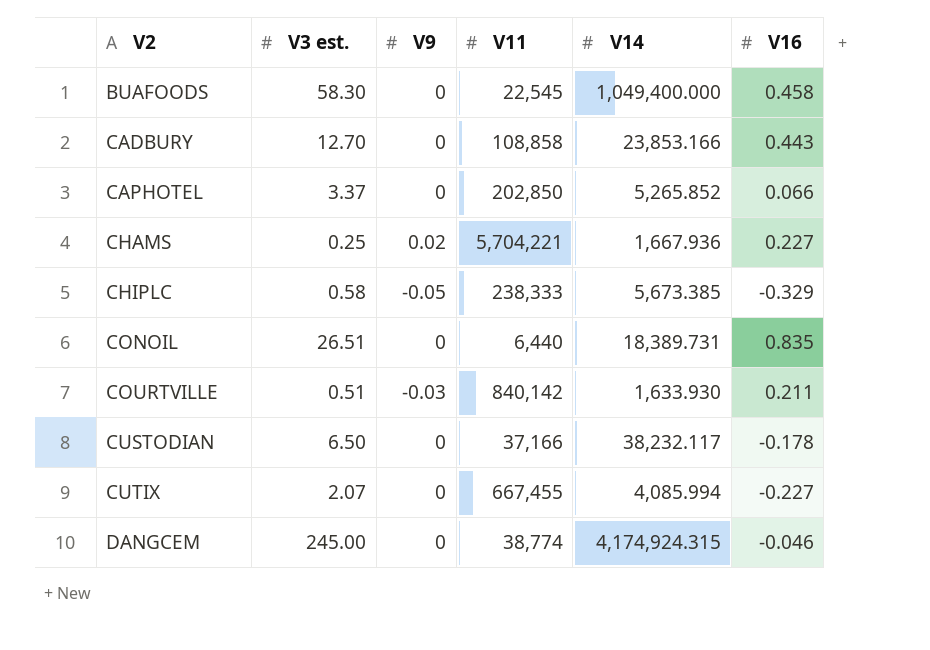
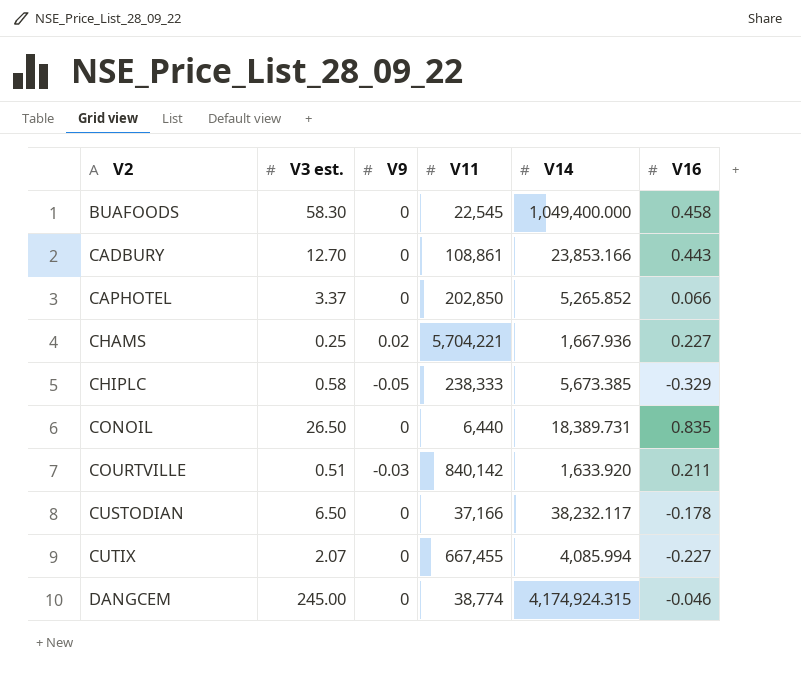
CADBURY | V11: 108,858 -> 108,861
CONOIL | V3 est.: 26.51 -> 26.50
COURTVILLE | V14: 1,633.930 -> 1,633.920

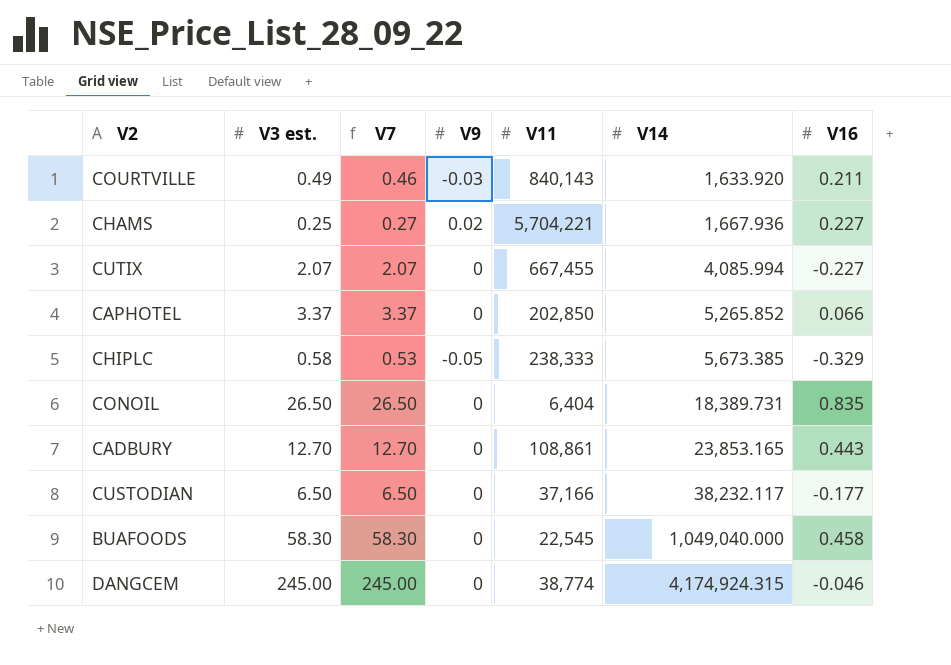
row order: V2 ascending -> V14 ascending
column V7 | formula: none -> [V3 est.] + [V9]
COURTVILLE | V3 est.: 0.51 -> 0.49
COURTVILLE | V11: 840,142 -> 840,143
CONOIL | V11: 6,440 -> 6,404
CADBURY | V14: 23,853.166 -> 23,853.165
CUSTODIAN | V16: -0.178 -> -0.177
BUAFOODS | V14: 1,049,400.000 -> 1,049,040.000

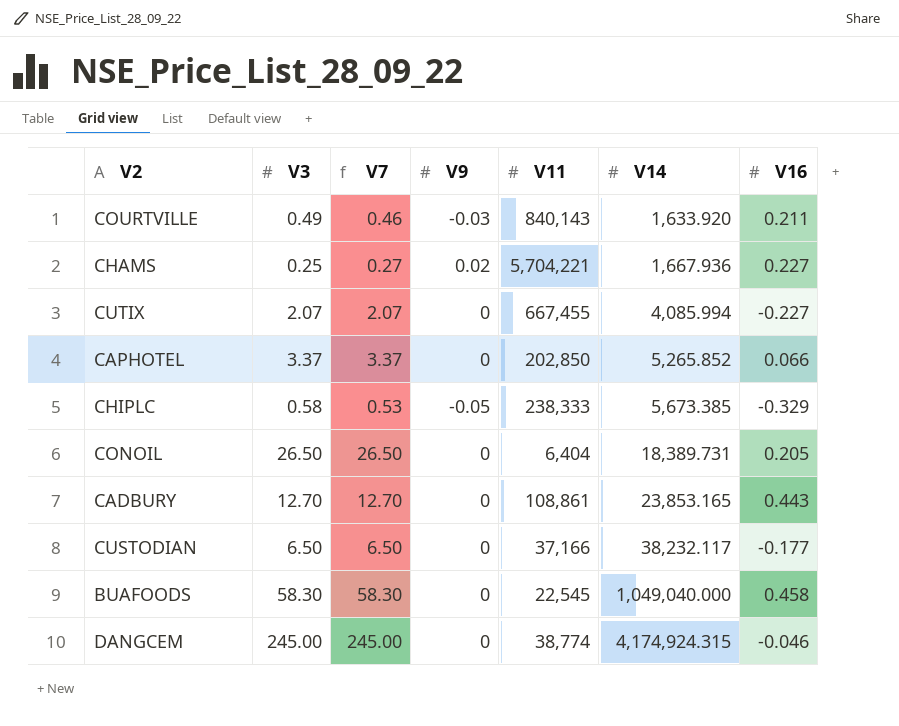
column name: V3 est. -> V3
CONOIL | V16: 0.835 -> 0.205

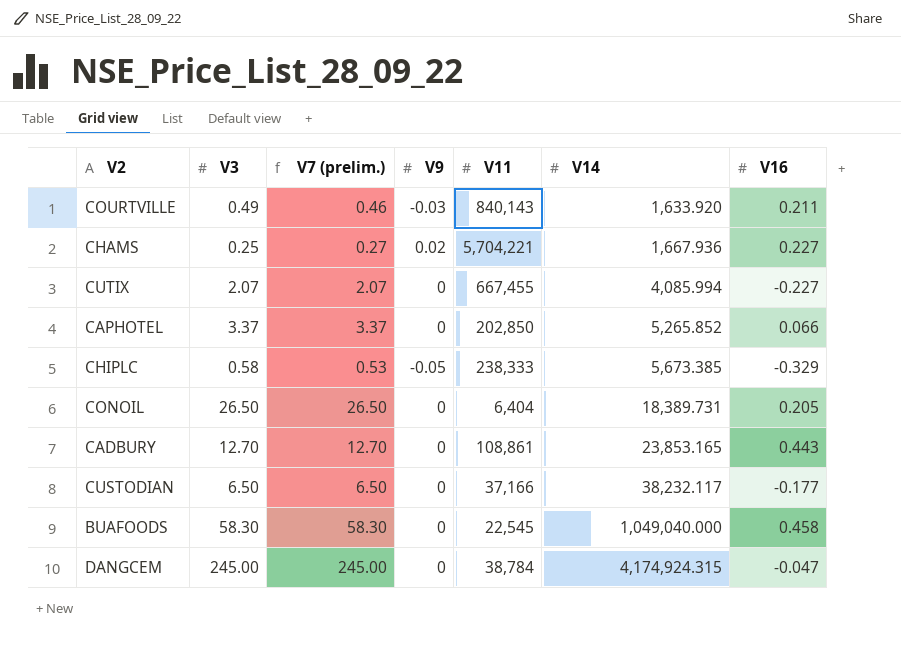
column name: V7 -> V7 (prelim.)
DANGCEM | V11: 38,774 -> 38,784
DANGCEM | V16: -0.046 -> -0.047

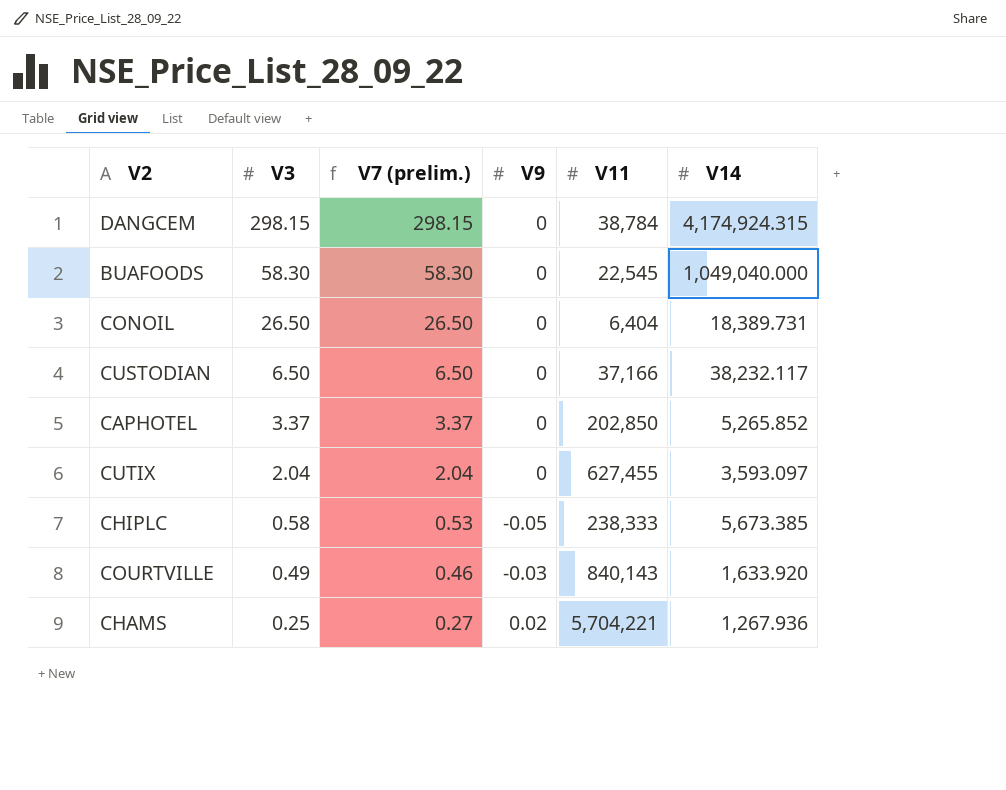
row order: V14 ascending -> V3 descending
column V16 | position: 7 -> none
row CADBURY: 12.70 | 12.70 | 0 | 108,861 | 23,853.165 | 0.443 -> none
DANGCEM | V3: 245.00 -> 298.15
DANGCEM | V7 (prelim.): 245.00 -> 298.15
CUTIX | V3: 2.07 -> 2.04
CUTIX | V7 (prelim.): 2.07 -> 2.04
CUTIX | V11: 667,455 -> 627,455
CUTIX | V14: 4,085.994 -> 3,593.097
CHAMS | V14: 1,667.936 -> 1,267.936

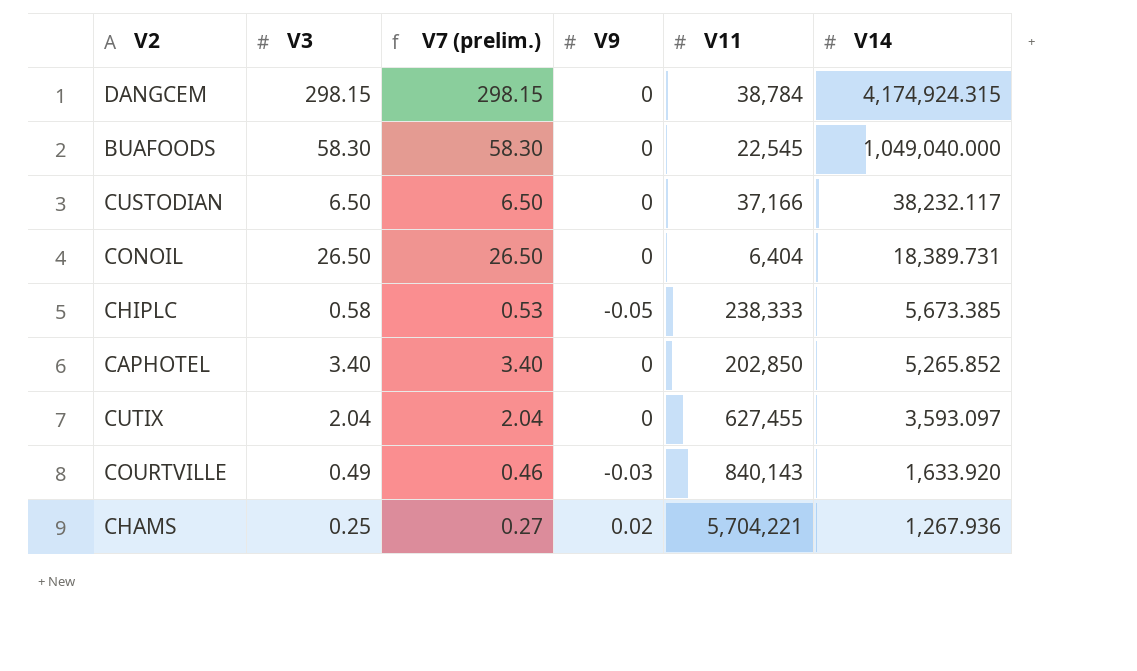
row order: V3 descending -> V14 descending
CAPHOTEL | V3: 3.37 -> 3.40
CAPHOTEL | V7 (prelim.): 3.37 -> 3.40

